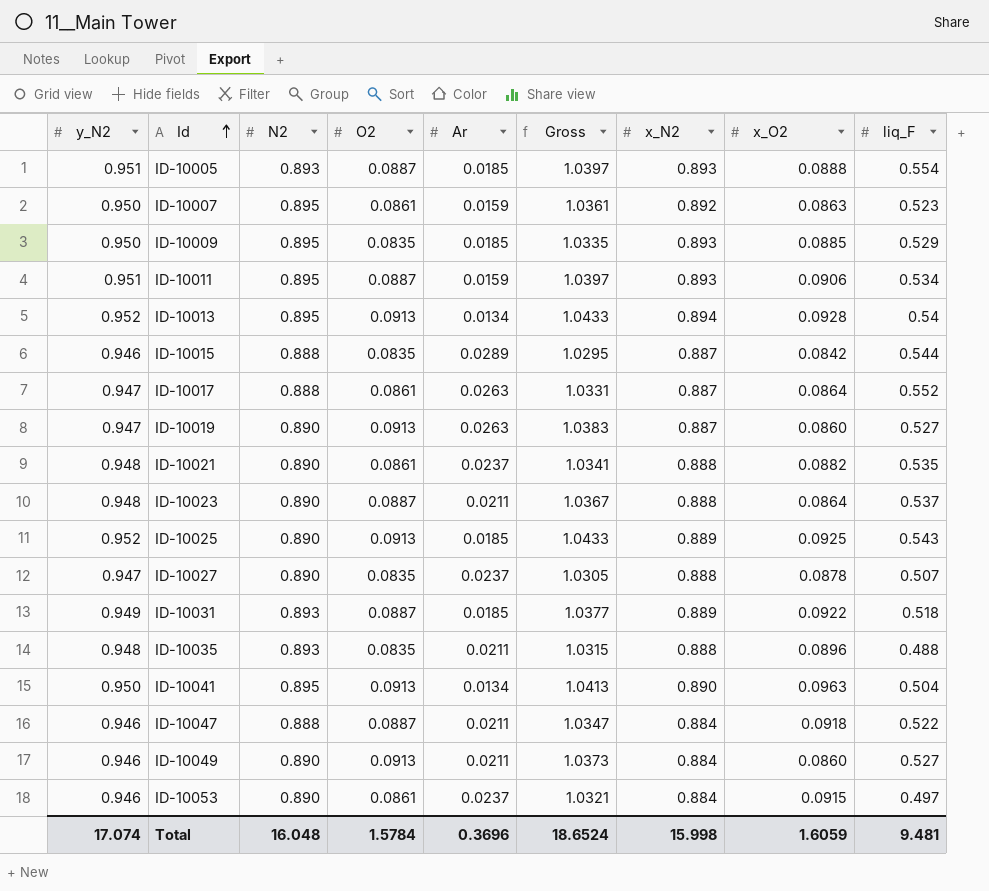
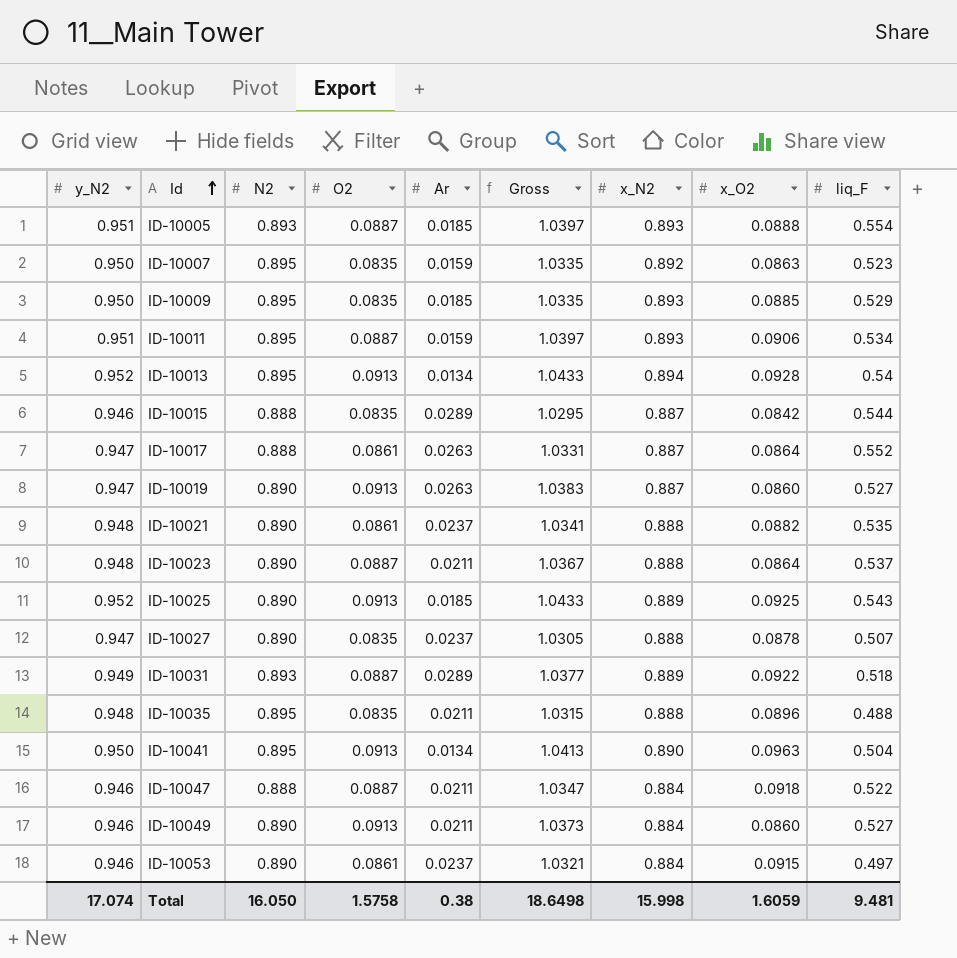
ID-10007 | O2: 0.0861 -> 0.0835
ID-10007 | Gross: 1.0361 -> 1.0335
ID-10031 | Ar: 0.0185 -> 0.0289
ID-10035 | N2: 0.893 -> 0.895
Total | N2: 16.048 -> 16.050
Total | O2: 1.5784 -> 1.5758
Total | Ar: 0.3696 -> 0.38
Total | Gross: 18.6524 -> 18.6498

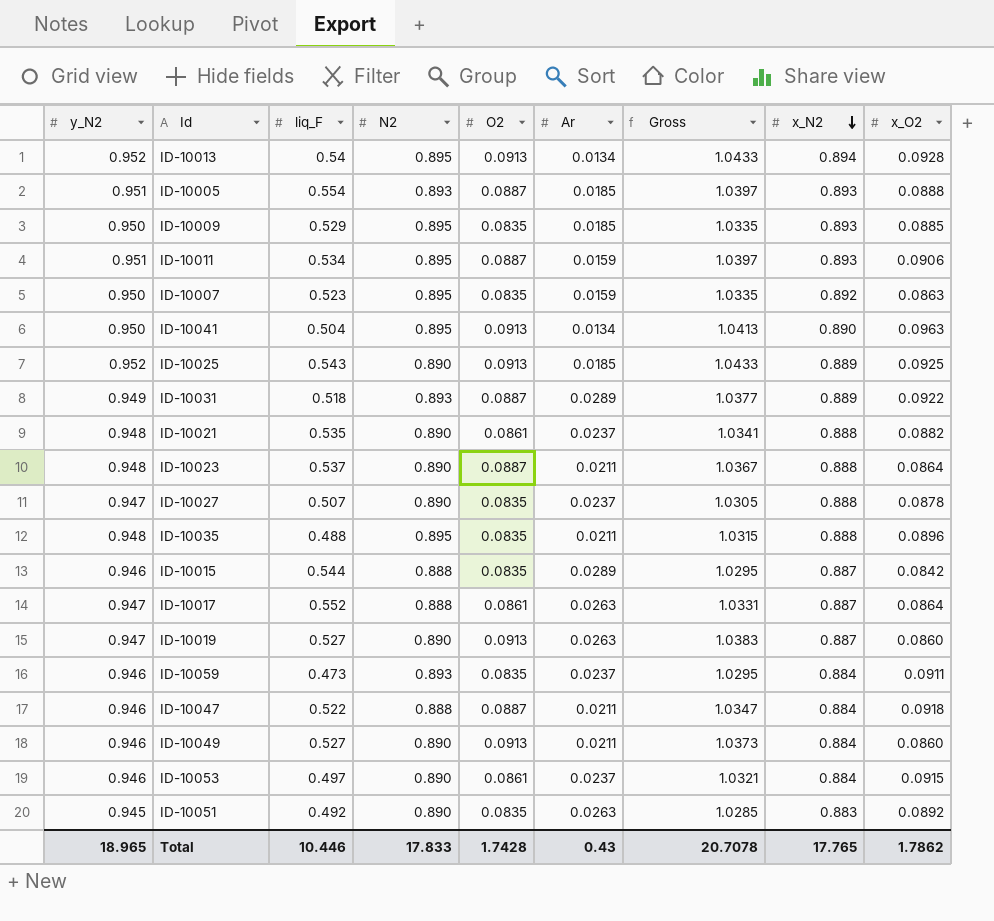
row order: Id ascending -> x_N2 descending
column liq_F | position: 9 -> 3
row ID-10059: none -> 0.946 | 0.473 | 0.893 | 0.0835 | 0.0237 | 1.0295 | 0.884 | 0.0911
row ID-10051: none -> 0.945 | 0.492 | 0.890 | 0.0835 | 0.0263 | 1.0285 | 0.883 | 0.0892
Total | y_N2: 17.074 -> 18.965
Total | liq_F: 9.481 -> 10.446
Total | N2: 16.050 -> 17.833
Total | O2: 1.5758 -> 1.7428
Total | Ar: 0.38 -> 0.43
Total | Gross: 18.6498 -> 20.7078
Total | x_N2: 15.998 -> 17.765
Total | x_O2: 1.6059 -> 1.7862

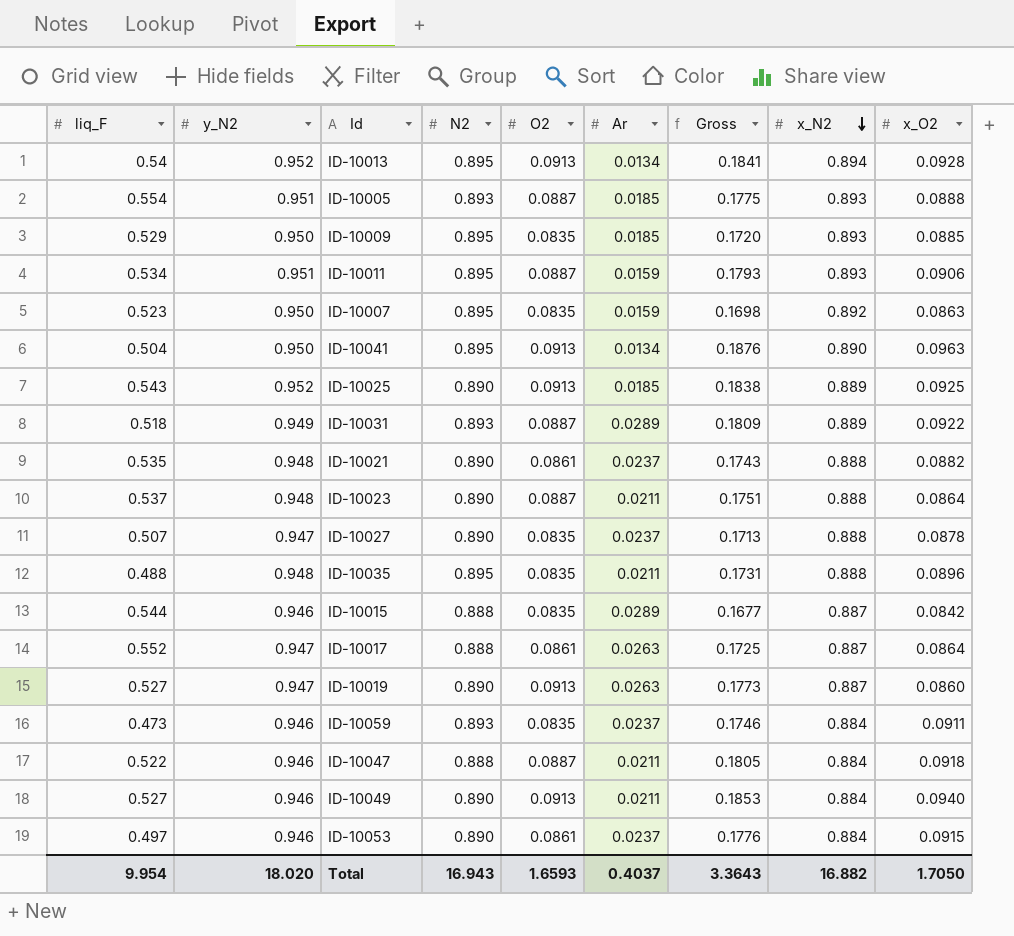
column liq_F | position: 3 -> 1
column Gross | formula: [y_N2] + [O2] -> [O2] + [x_O2]
row ID-10051: 0.945 | 0.492 | 0.890 | 0.0835 | 0.0263 | 1.0285 | 0.883 | 0.0892 -> none
ID-10049 | x_O2: 0.0860 -> 0.0940
Total | liq_F: 10.446 -> 9.954
Total | y_N2: 18.965 -> 18.020
Total | N2: 17.833 -> 16.943
Total | O2: 1.7428 -> 1.6593
Total | Ar: 0.43 -> 0.4037
Total | Gross: 20.7078 -> 3.3643
Total | x_N2: 17.765 -> 16.882
Total | x_O2: 1.7862 -> 1.7050

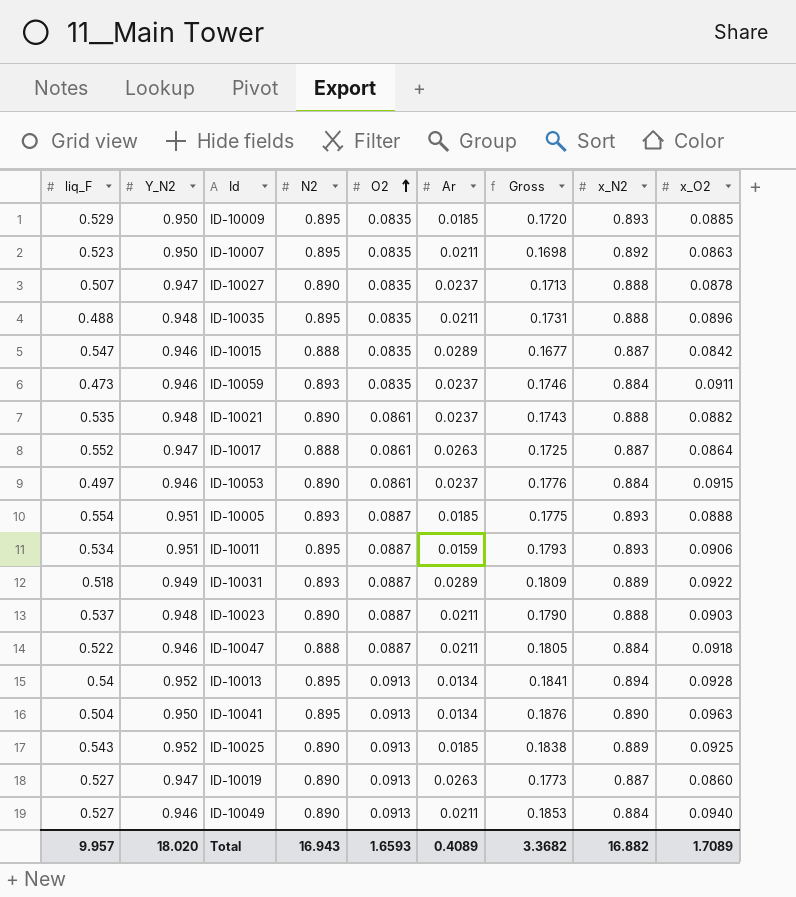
row order: x_N2 descending -> O2 ascending
column name: y_N2 -> Y_N2
ID-10007 | Ar: 0.0159 -> 0.0211
ID-10015 | liq_F: 0.544 -> 0.547
ID-10023 | Gross: 0.1751 -> 0.1790
ID-10023 | x_O2: 0.0864 -> 0.0903
Total | liq_F: 9.954 -> 9.957
Total | Ar: 0.4037 -> 0.4089
Total | Gross: 3.3643 -> 3.3682
Total | x_O2: 1.7050 -> 1.7089

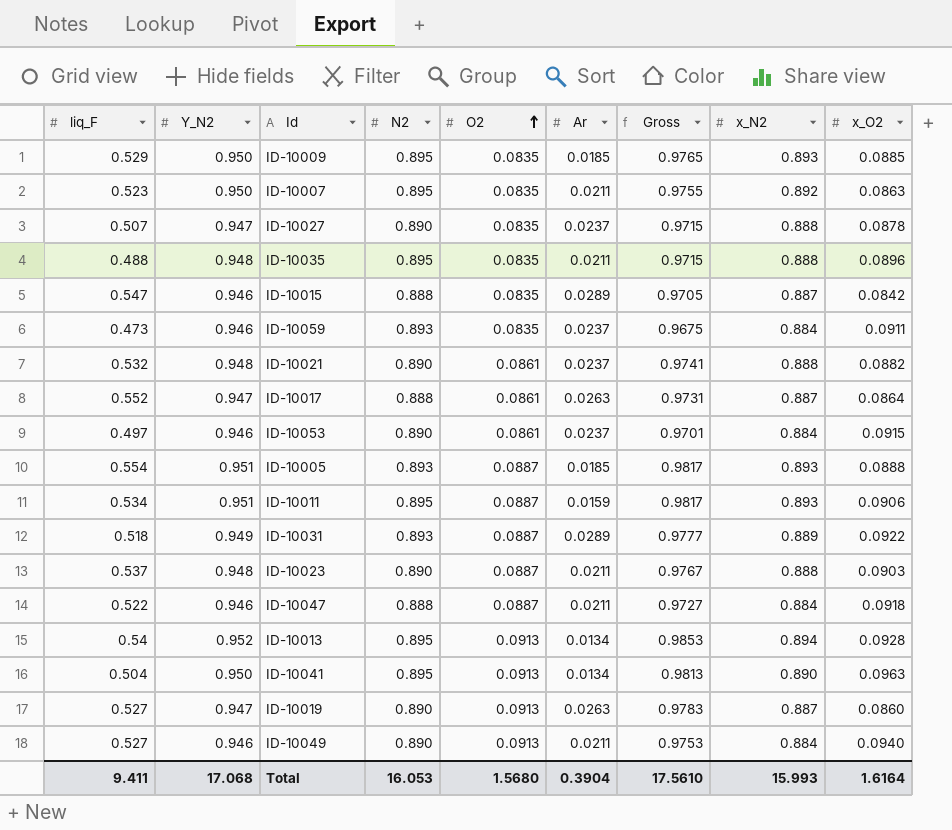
column Gross | formula: [O2] + [x_O2] -> [O2] + [x_N2]
row ID-10025: 0.543 | 0.952 | 0.890 | 0.0913 | 0.0185 | 0.1838 | 0.889 | 0.0925 -> none
ID-10021 | liq_F: 0.535 -> 0.532
Total | liq_F: 9.957 -> 9.411
Total | Y_N2: 18.020 -> 17.068
Total | N2: 16.943 -> 16.053
Total | O2: 1.6593 -> 1.5680
Total | Ar: 0.4089 -> 0.3904
Total | Gross: 3.3682 -> 17.5610
Total | x_N2: 16.882 -> 15.993
Total | x_O2: 1.7089 -> 1.6164

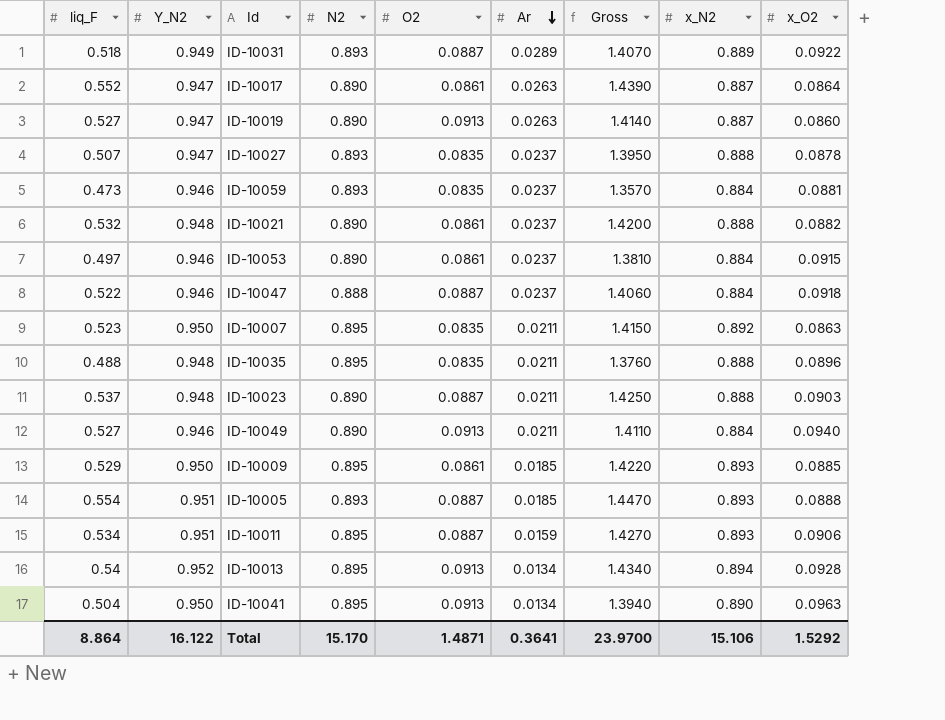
row order: O2 ascending -> Ar descending
column Gross | formula: [O2] + [x_N2] -> [liq_F] + [x_N2]
row ID-10015: 0.547 | 0.946 | 0.888 | 0.0835 | 0.0289 | 0.9705 | 0.887 | 0.0842 -> none
ID-10017 | N2: 0.888 -> 0.890
ID-10027 | N2: 0.890 -> 0.893
ID-10059 | x_O2: 0.0911 -> 0.0881
ID-10047 | Ar: 0.0211 -> 0.0237
ID-10009 | O2: 0.0835 -> 0.0861
Total | liq_F: 9.411 -> 8.864
Total | Y_N2: 17.068 -> 16.122
Total | N2: 16.053 -> 15.170
Total | O2: 1.5680 -> 1.4871
Total | Ar: 0.3904 -> 0.3641
Total | Gross: 17.5610 -> 23.9700
Total | x_N2: 15.993 -> 15.106
Total | x_O2: 1.6164 -> 1.5292

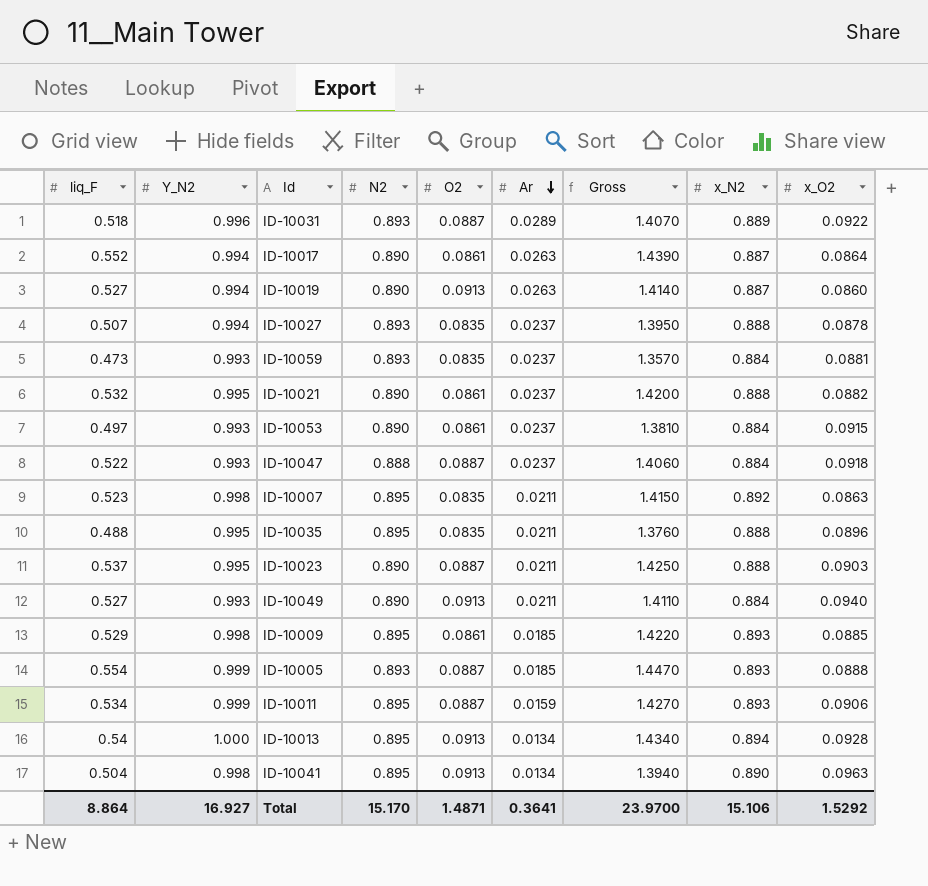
ID-10031 | Y_N2: 0.949 -> 0.996
ID-10017 | Y_N2: 0.947 -> 0.994
ID-10019 | Y_N2: 0.947 -> 0.994
ID-10027 | Y_N2: 0.947 -> 0.994
ID-10059 | Y_N2: 0.946 -> 0.993
ID-10021 | Y_N2: 0.948 -> 0.995
ID-10053 | Y_N2: 0.946 -> 0.993
ID-10047 | Y_N2: 0.946 -> 0.993
ID-10007 | Y_N2: 0.950 -> 0.998
ID-10035 | Y_N2: 0.948 -> 0.995
ID-10023 | Y_N2: 0.948 -> 0.995
ID-10049 | Y_N2: 0.946 -> 0.993
ID-10009 | Y_N2: 0.950 -> 0.998
ID-10005 | Y_N2: 0.951 -> 0.999
ID-10011 | Y_N2: 0.951 -> 0.999
ID-10013 | Y_N2: 0.952 -> 1.000
ID-10041 | Y_N2: 0.950 -> 0.998
Total | Y_N2: 16.122 -> 16.927

